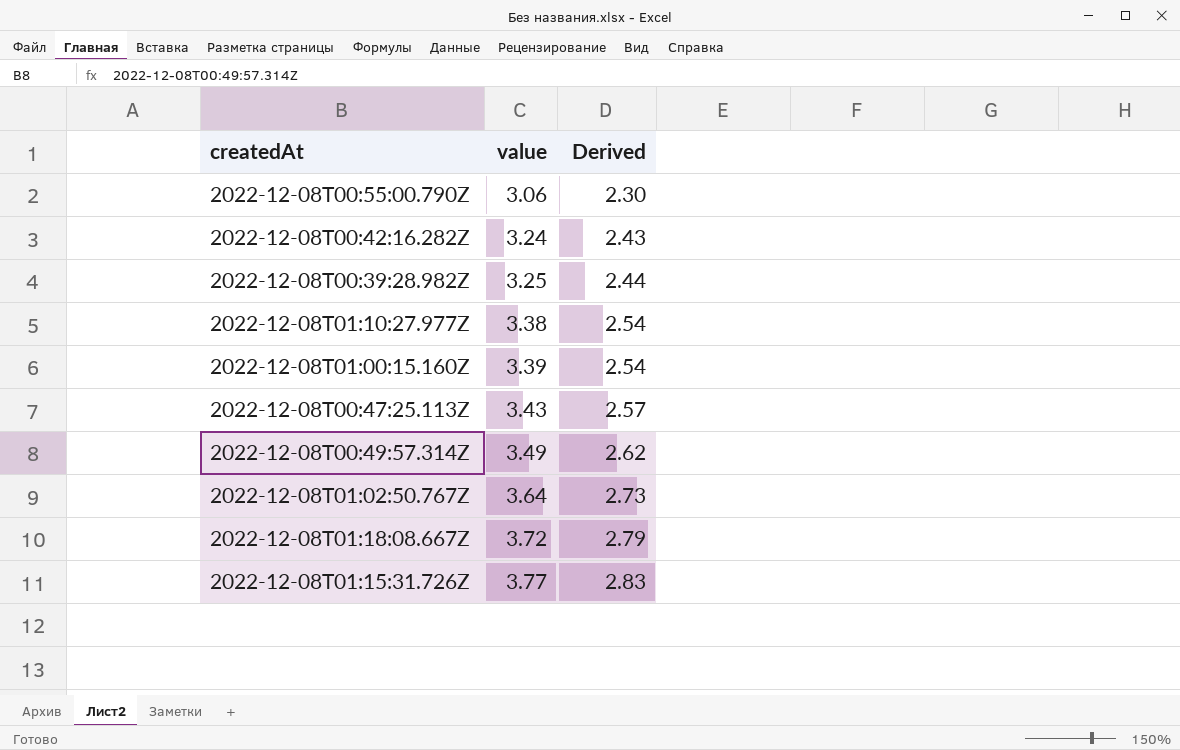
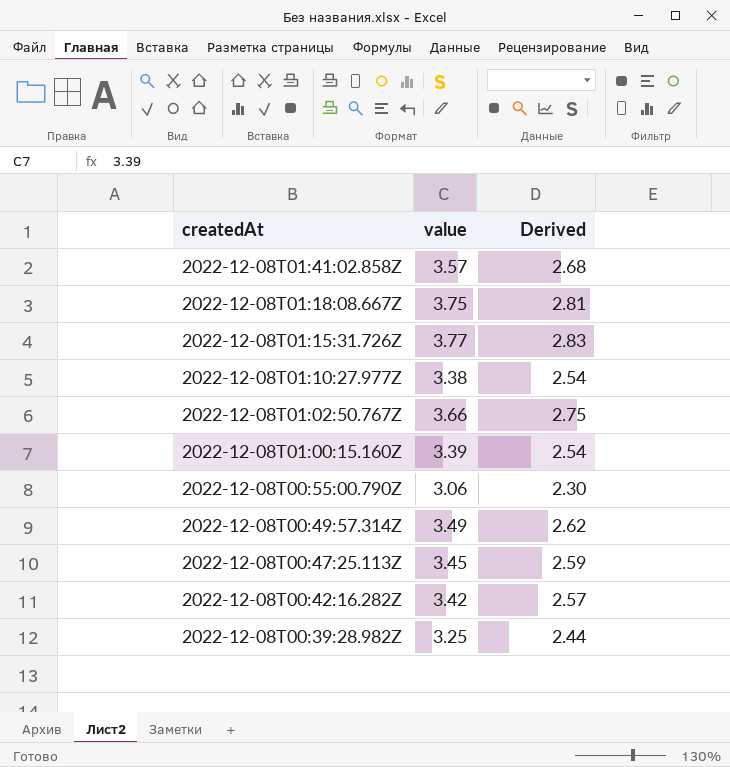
row order: value ascending -> createdAt descending
row 2022-12-08T01:41:02.858Z: none -> 3.57 | 2.68
2022-12-08T01:18:08.667Z | value: 3.72 -> 3.75
2022-12-08T01:18:08.667Z | Derived: 2.79 -> 2.81
2022-12-08T01:02:50.767Z | value: 3.64 -> 3.66
2022-12-08T01:02:50.767Z | Derived: 2.73 -> 2.75
2022-12-08T00:47:25.113Z | value: 3.43 -> 3.45
2022-12-08T00:47:25.113Z | Derived: 2.57 -> 2.59
2022-12-08T00:42:16.282Z | value: 3.24 -> 3.42
2022-12-08T00:42:16.282Z | Derived: 2.43 -> 2.57

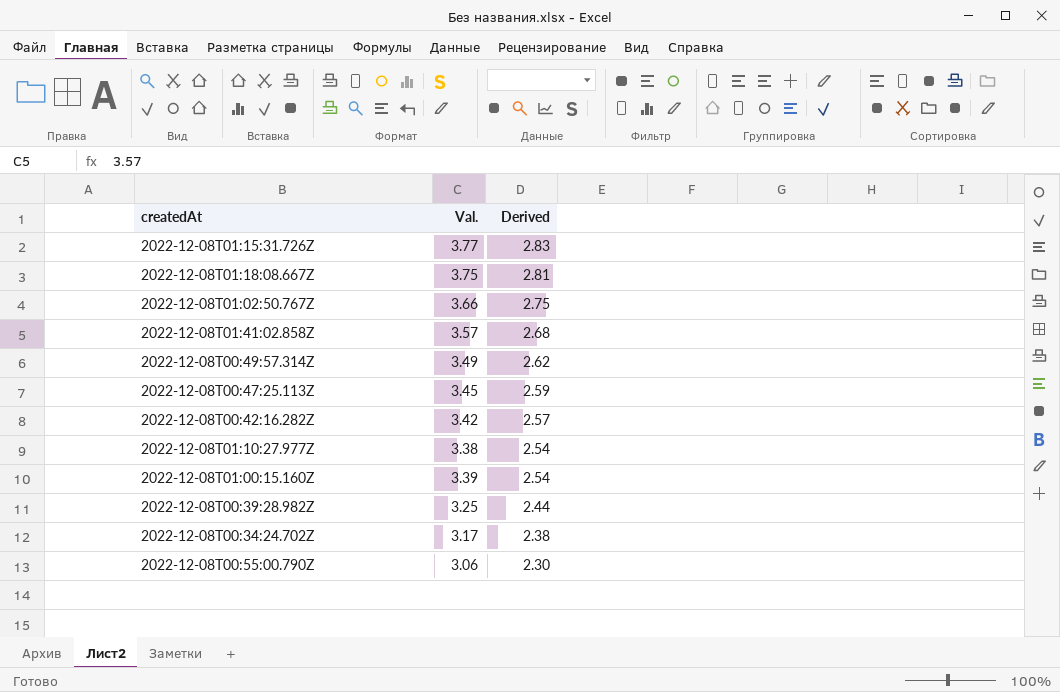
row order: createdAt descending -> Derived descending
column name: value -> Val.
row 2022-12-08T00:34:24.702Z: none -> 3.17 | 2.38

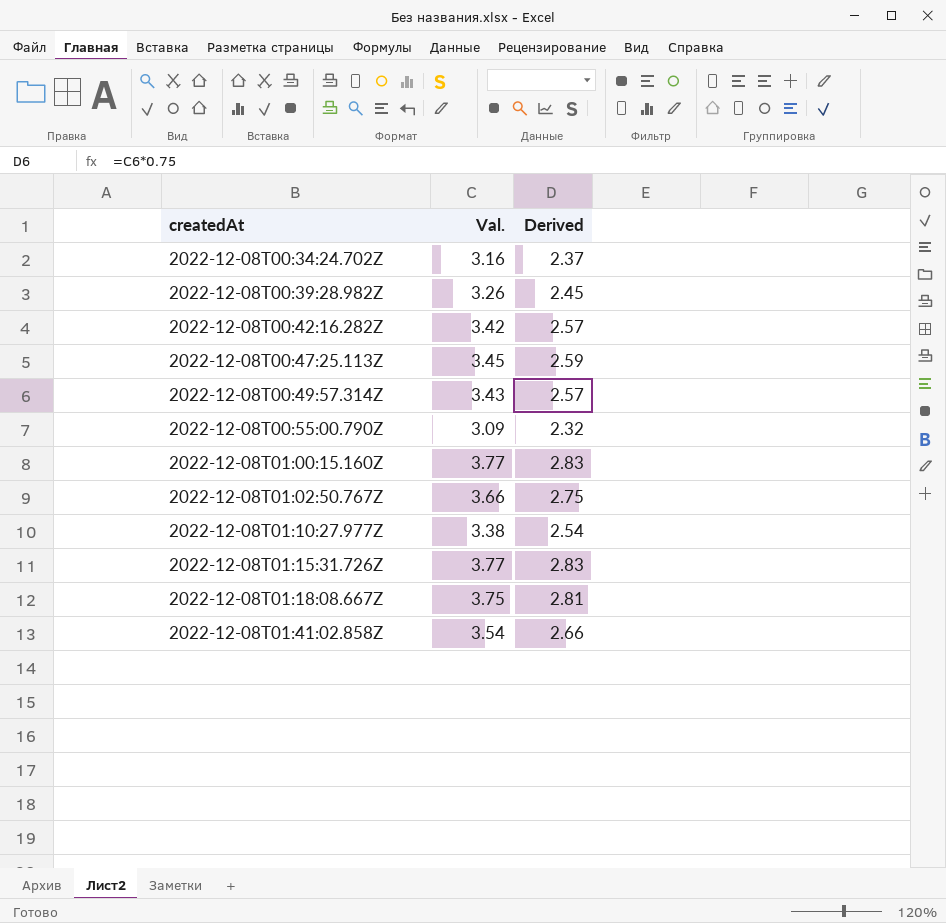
row order: Derived descending -> createdAt ascending
2022-12-08T00:34:24.702Z | Val.: 3.17 -> 3.16
2022-12-08T00:34:24.702Z | Derived: 2.38 -> 2.37
2022-12-08T00:39:28.982Z | Val.: 3.25 -> 3.26
2022-12-08T00:39:28.982Z | Derived: 2.44 -> 2.45
2022-12-08T00:49:57.314Z | Val.: 3.49 -> 3.43
2022-12-08T00:49:57.314Z | Derived: 2.62 -> 2.57
2022-12-08T00:55:00.790Z | Val.: 3.06 -> 3.09
2022-12-08T00:55:00.790Z | Derived: 2.30 -> 2.32
2022-12-08T01:00:15.160Z | Val.: 3.39 -> 3.77
2022-12-08T01:00:15.160Z | Derived: 2.54 -> 2.83
2022-12-08T01:41:02.858Z | Val.: 3.57 -> 3.54
2022-12-08T01:41:02.858Z | Derived: 2.68 -> 2.66

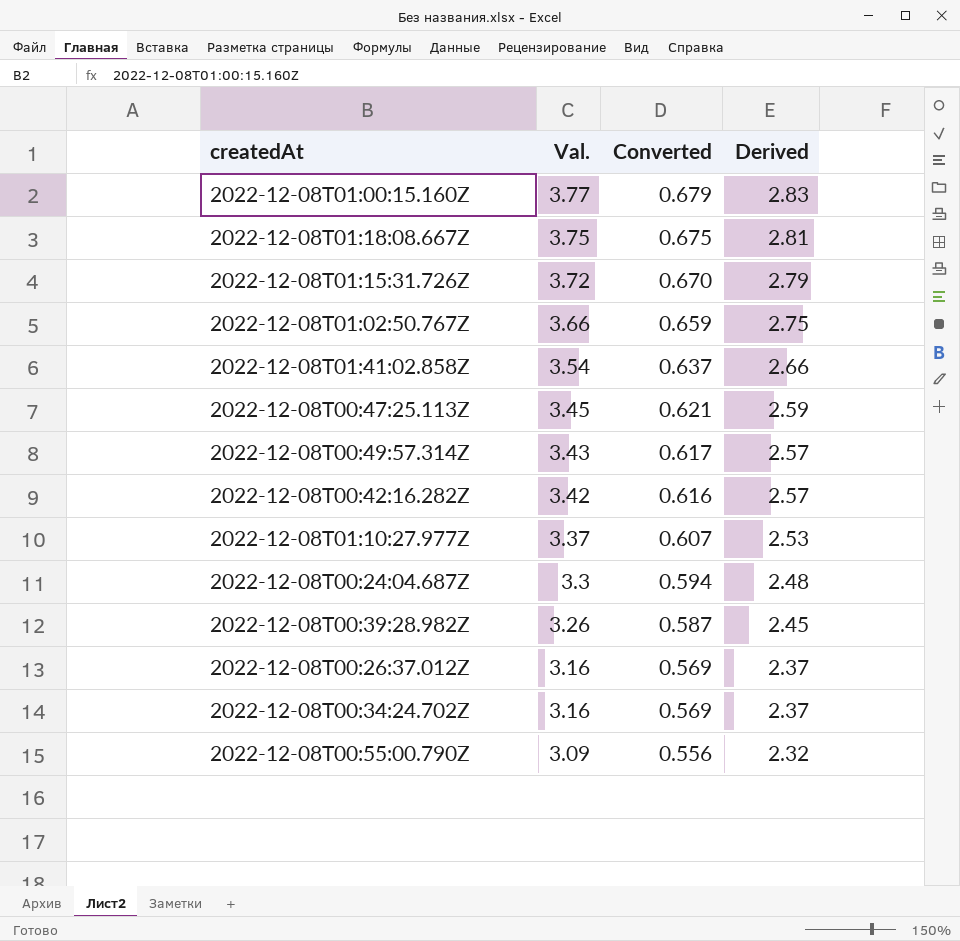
row order: createdAt ascending -> Val. descending
column Converted | formula: none -> [Val.] * 0.18
2022-12-08T01:15:31.726Z | Val.: 3.77 -> 3.72
2022-12-08T01:15:31.726Z | Derived: 2.83 -> 2.79
2022-12-08T01:10:27.977Z | Val.: 3.38 -> 3.37
2022-12-08T01:10:27.977Z | Derived: 2.54 -> 2.53
row 2022-12-08T00:24:04.687Z: none -> 3.3 | 0.594 | 2.48
row 2022-12-08T00:26:37.012Z: none -> 3.16 | 0.569 | 2.37

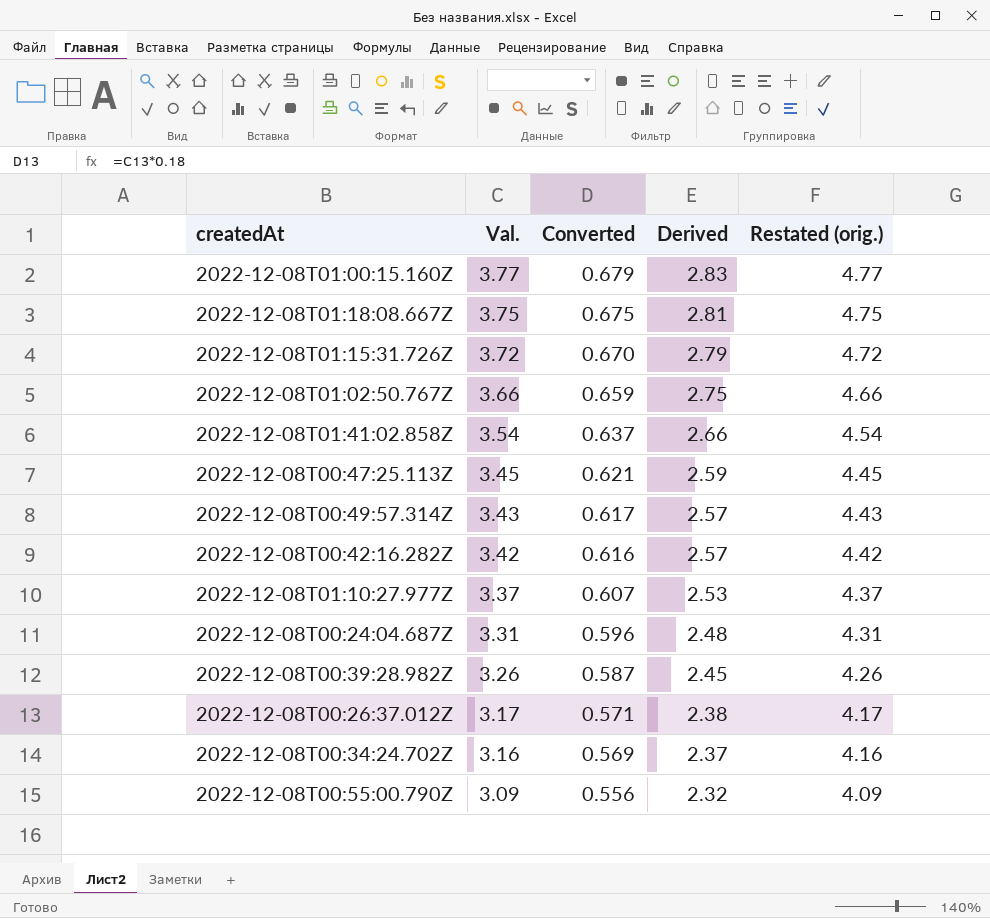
column Restated (orig.) | formula: none -> [Val.] + 1
2022-12-08T00:24:04.687Z | Val.: 3.3 -> 3.31
2022-12-08T00:24:04.687Z | Converted: 0.594 -> 0.596
2022-12-08T00:26:37.012Z | Val.: 3.16 -> 3.17
2022-12-08T00:26:37.012Z | Converted: 0.569 -> 0.571
2022-12-08T00:26:37.012Z | Derived: 2.37 -> 2.38

